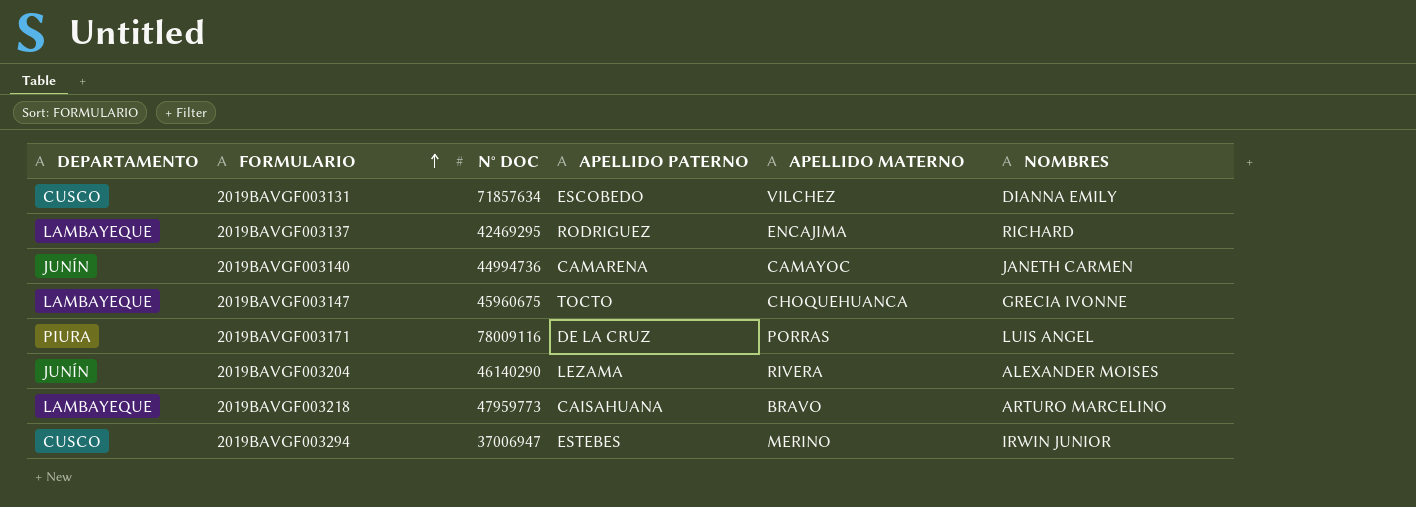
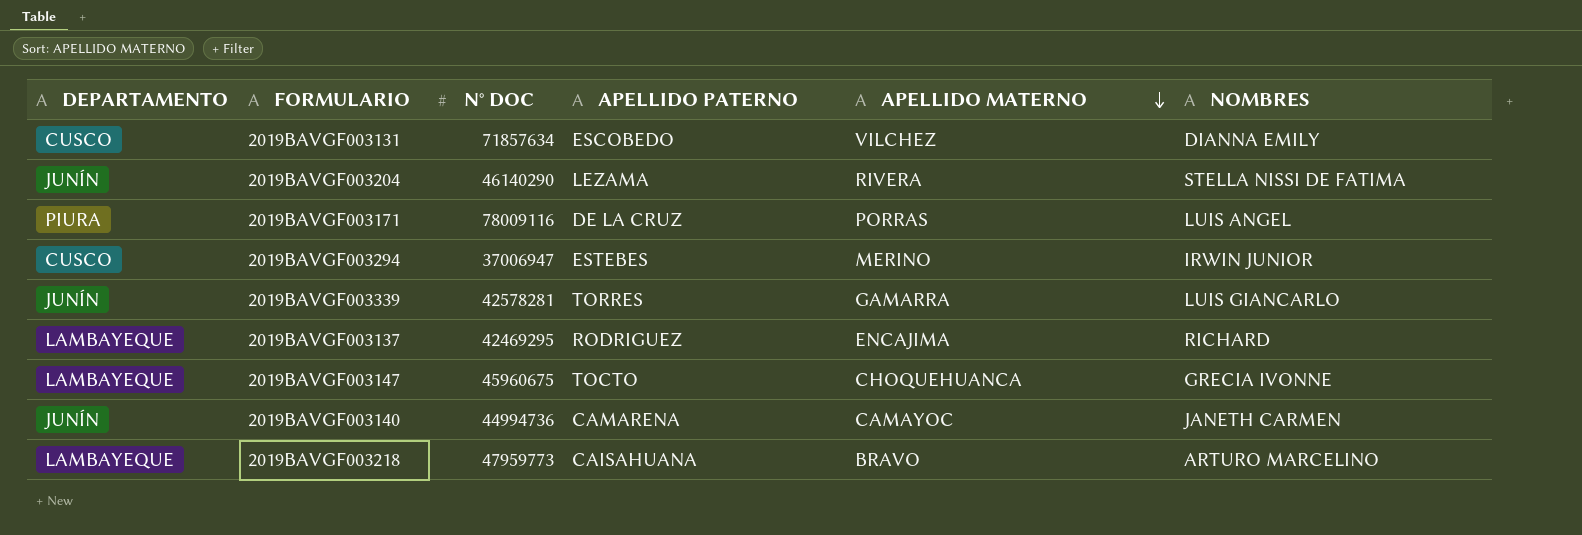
row order: FORMULARIO ascending -> APELLIDO MATERNO descending
2019BAVGF003204 | NOMBRES: ALEXANDER MOISES -> STELLA NISSI DE FATIMA
row 2019BAVGF003339: none -> JUNÍN | 42578281 | TORRES | GAMARRA | LUIS GIANCARLO

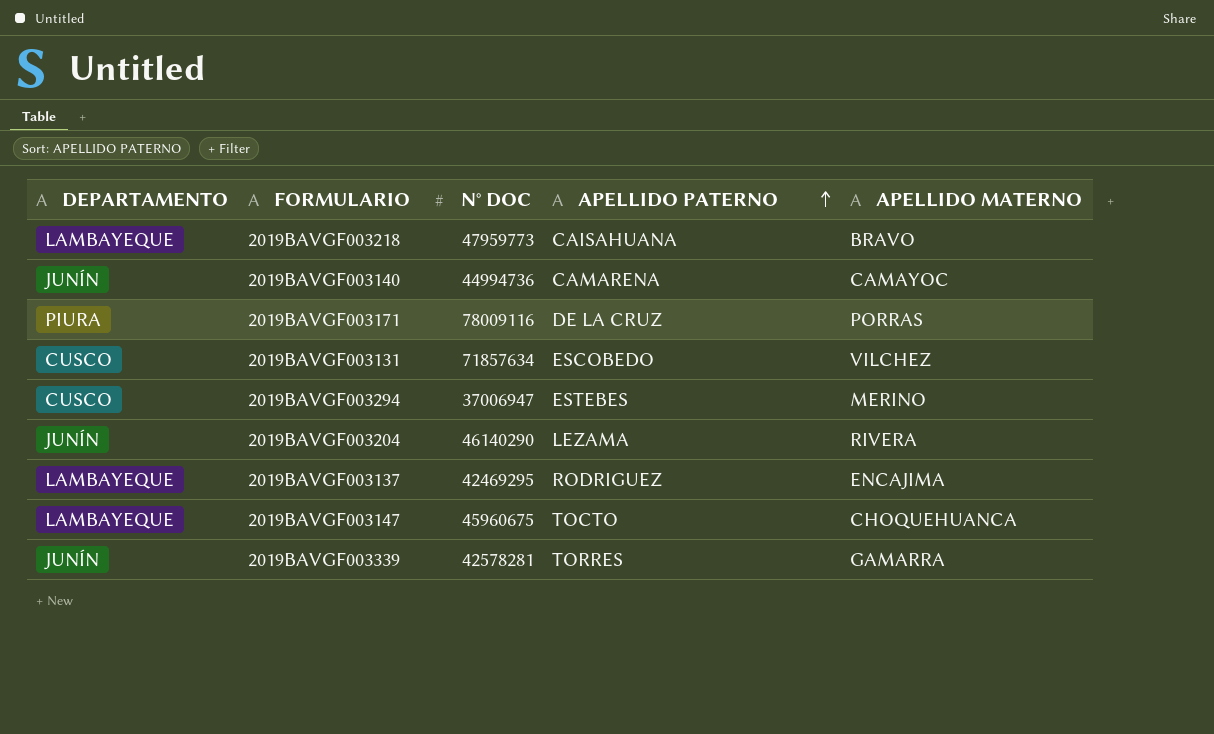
row order: APELLIDO MATERNO descending -> APELLIDO PATERNO ascending
column NOMBRES | position: 6 -> none

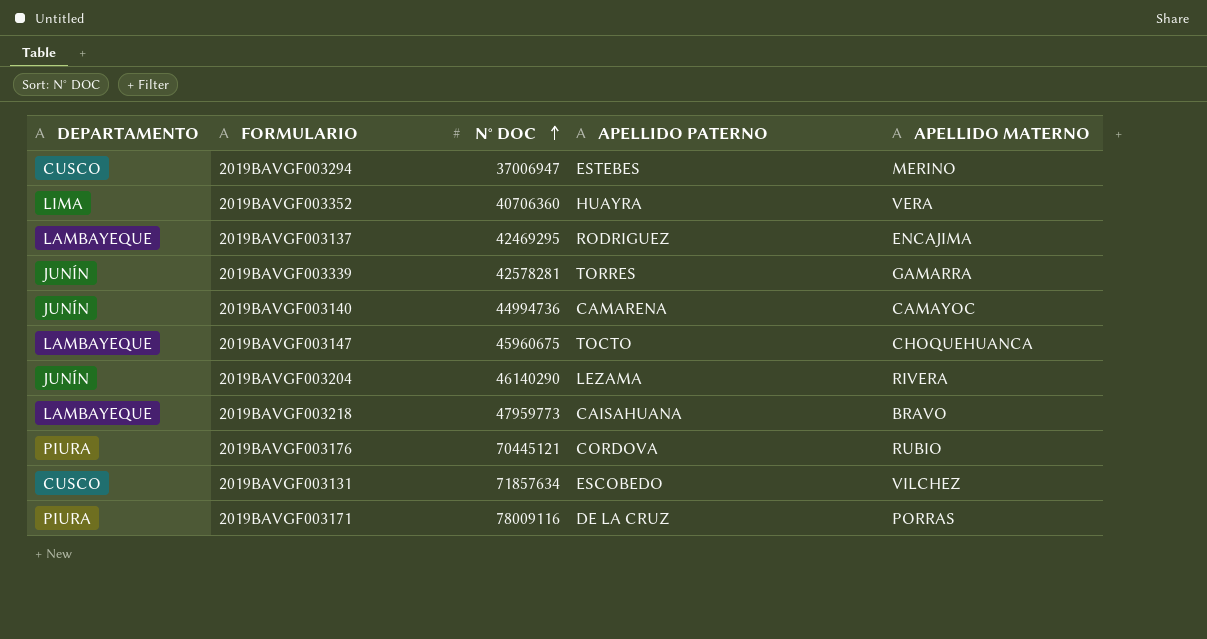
row order: APELLIDO PATERNO ascending -> N° DOC ascending
row 2019BAVGF003352: none -> LIMA | 40706360 | HUAYRA | VERA
row 2019BAVGF003176: none -> PIURA | 70445121 | CORDOVA | RUBIO

